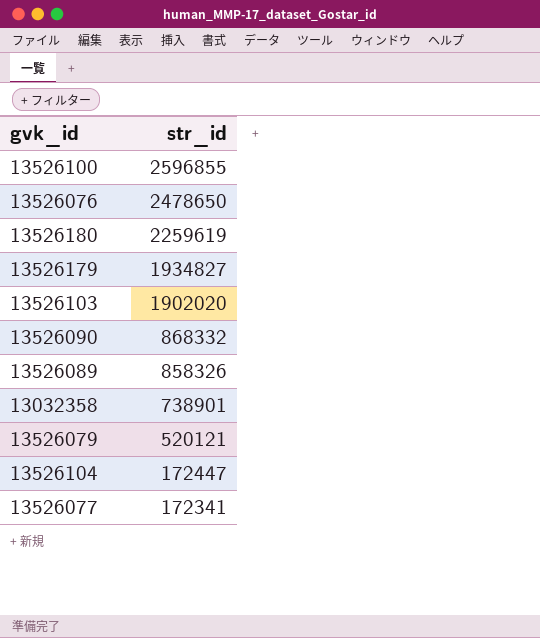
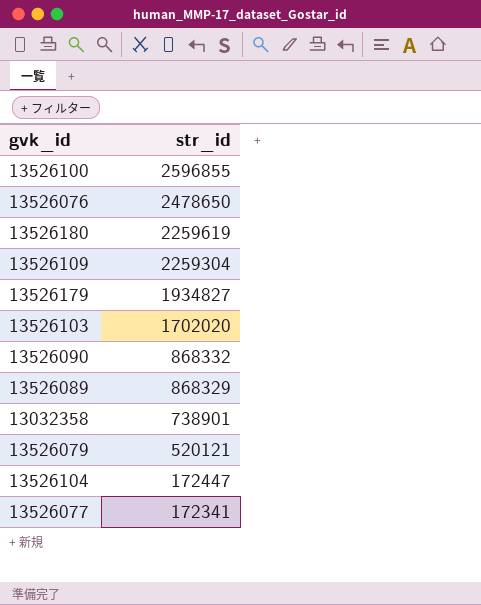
row 13526109: none -> 2259304
13526103 | str_id: 1902020 -> 1702020
13526089 | str_id: 858326 -> 868329

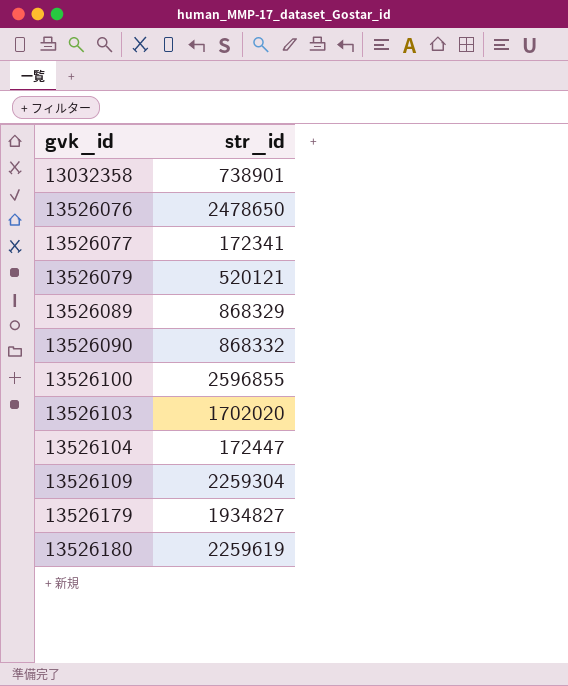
row order: str_id descending -> gvk_id ascending

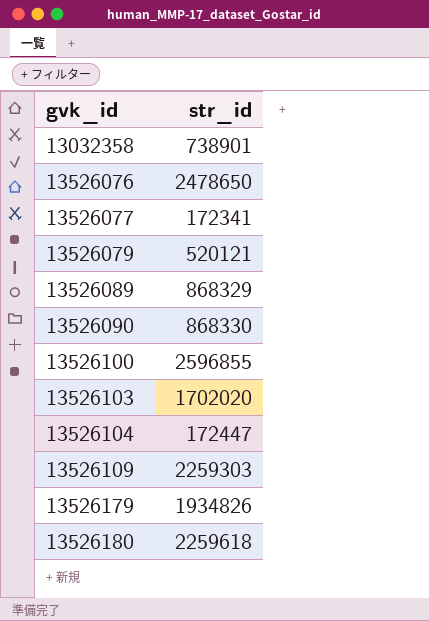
13526090 | str_id: 868332 -> 868330
13526109 | str_id: 2259304 -> 2259303
13526179 | str_id: 1934827 -> 1934826
13526180 | str_id: 2259619 -> 2259618

